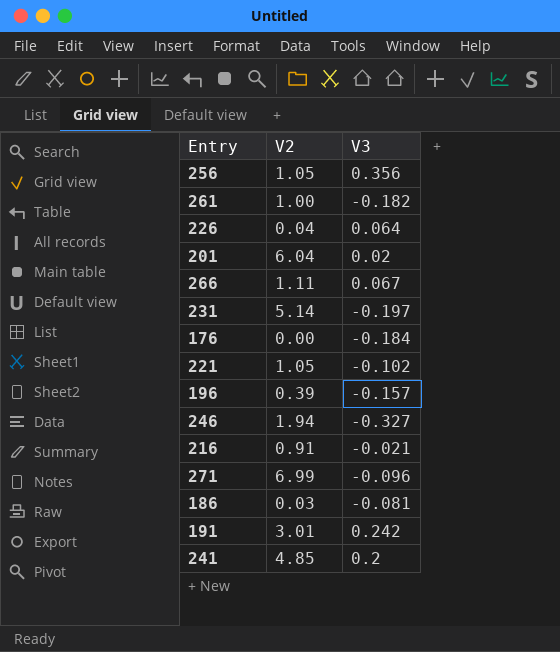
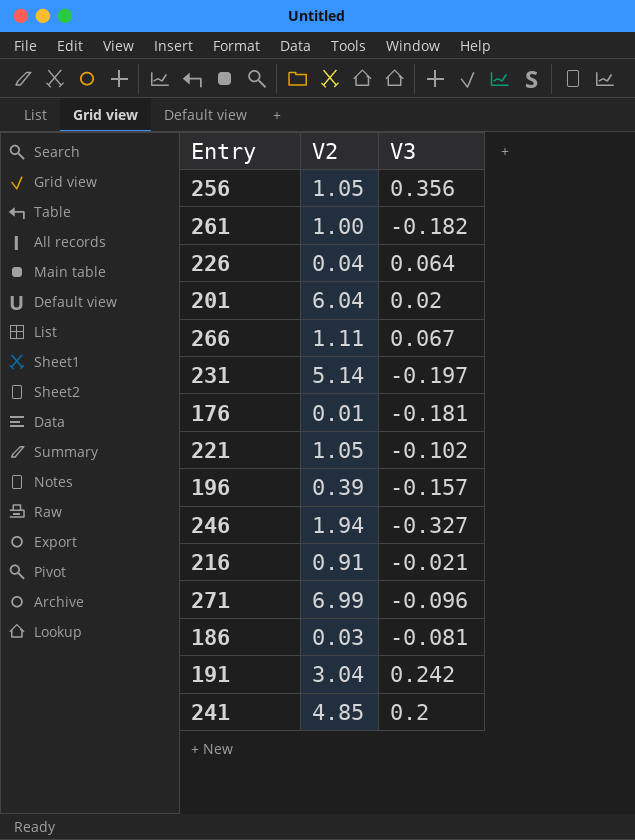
176 | V2: 0.00 -> 0.01
176 | V3: -0.184 -> -0.181
191 | V2: 3.01 -> 3.04

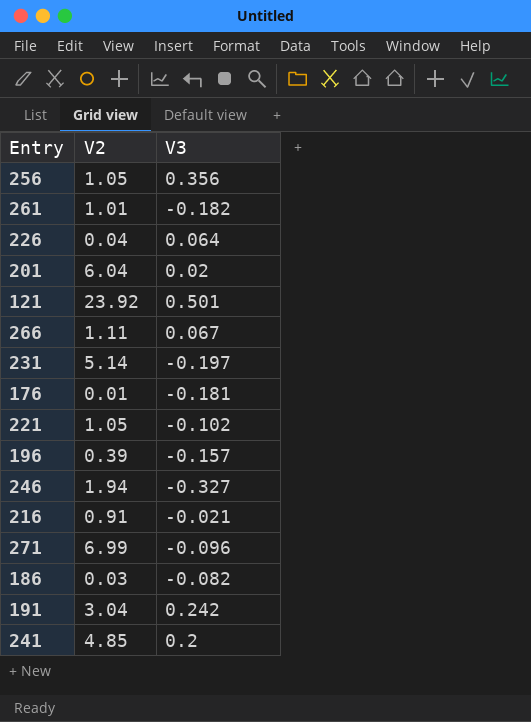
261 | V2: 1.00 -> 1.01
row 121: none -> 23.92 | 0.501
186 | V3: -0.081 -> -0.082

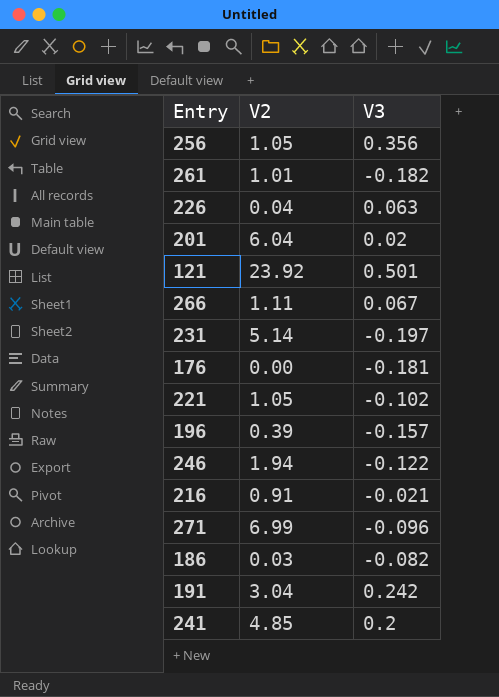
226 | V3: 0.064 -> 0.063
176 | V2: 0.01 -> 0.00
246 | V3: -0.327 -> -0.122

